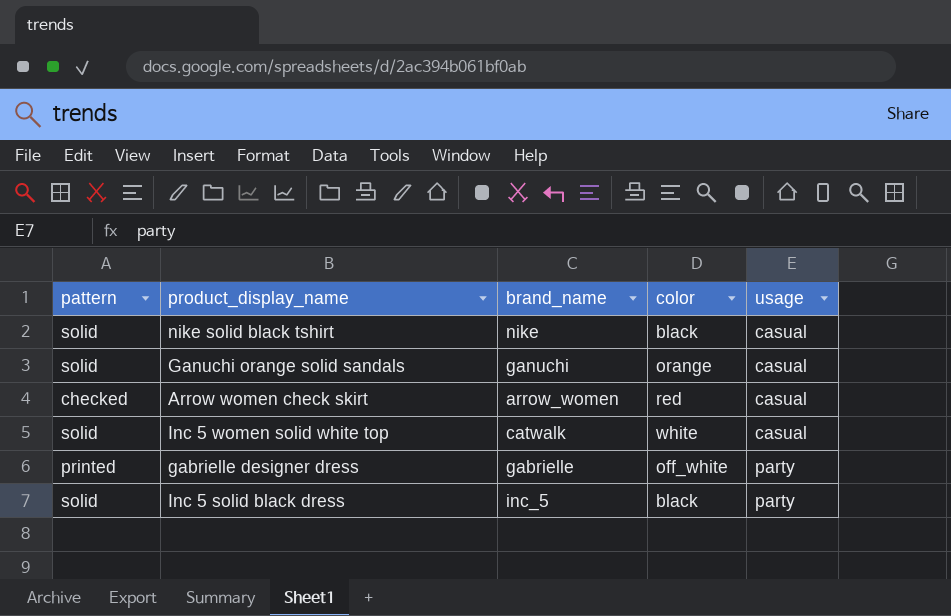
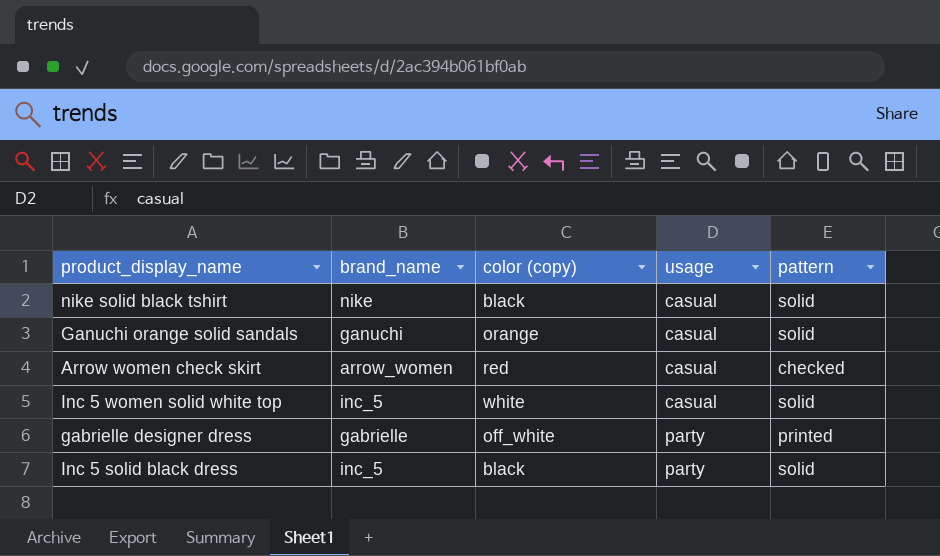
column name: color -> color (copy)
column pattern | position: 1 -> 5
Inc 5 women solid white top | brand_name: catwalk -> inc_5

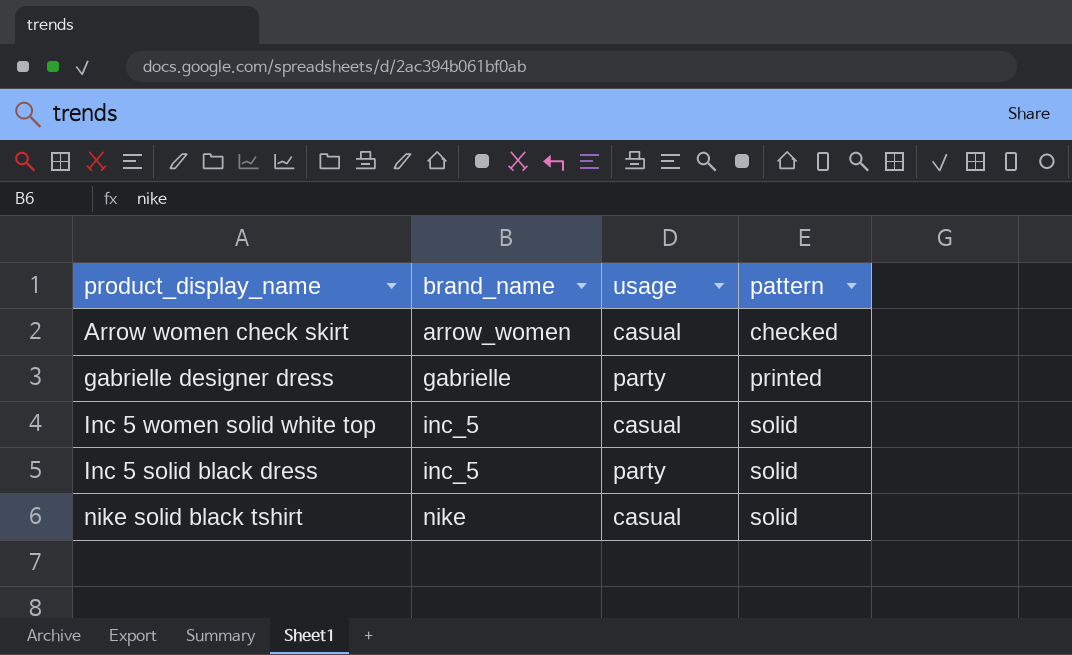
row order: usage ascending -> brand_name ascending
column color (copy) | position: 3 -> none
row Ganuchi orange solid sandals: ganuchi | orange | casual | solid -> none

